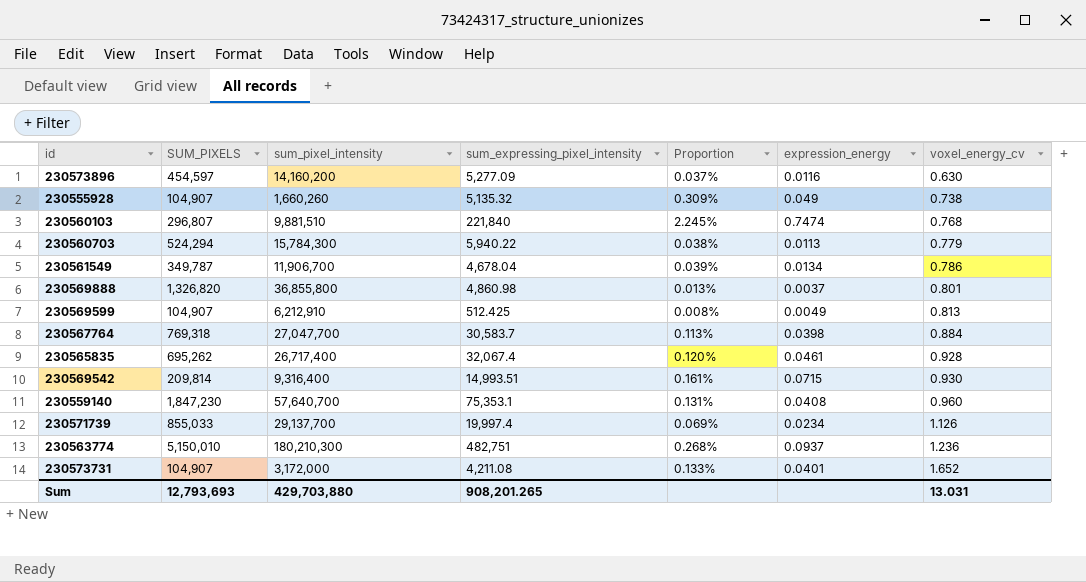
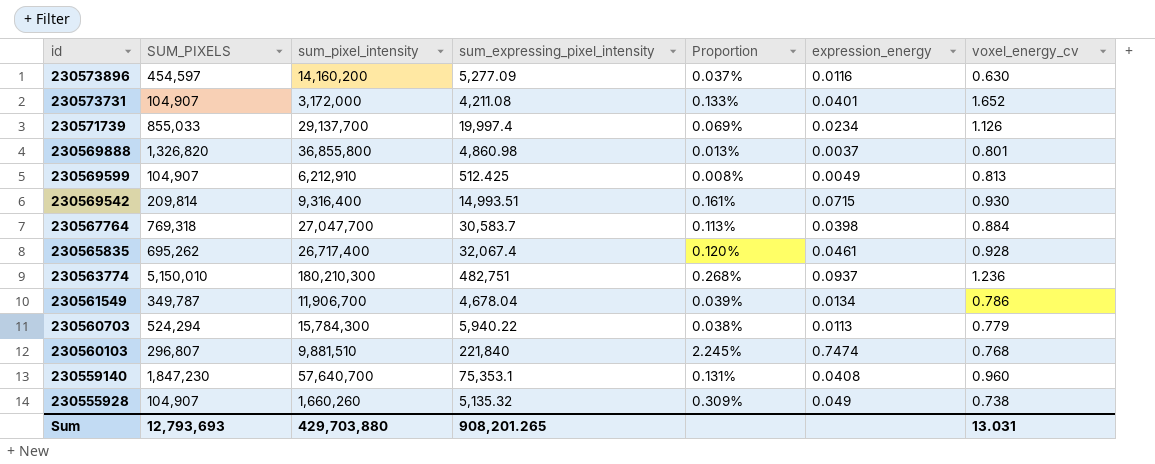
row order: voxel_energy_cv ascending -> id descending

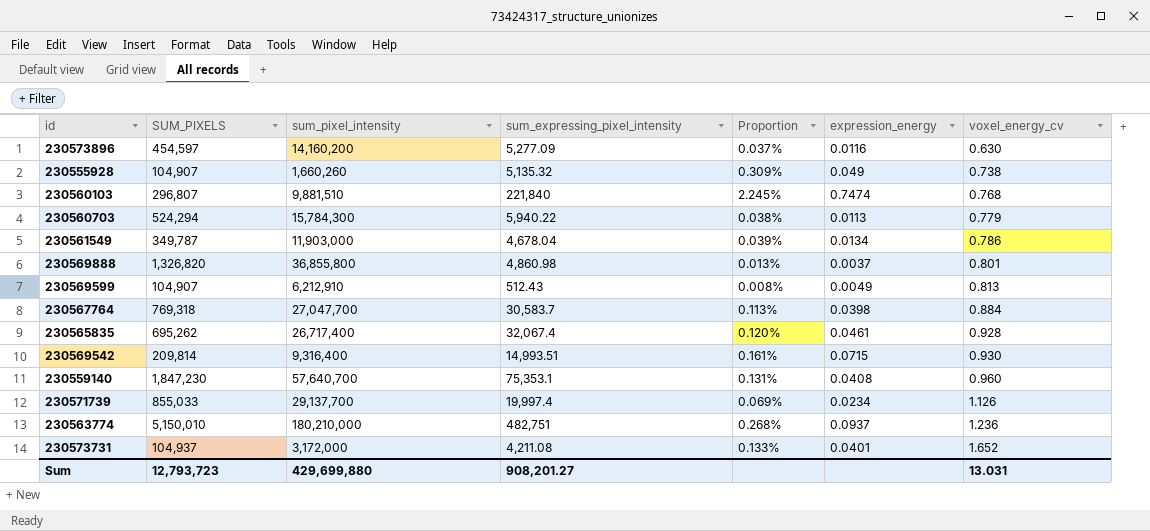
row order: id descending -> voxel_energy_cv ascending
230561549 | sum_pixel_intensity: 11,906,700 -> 11,903,000
230569599 | sum_expressing_pixel_intensity: 512.425 -> 512.43
230563774 | sum_pixel_intensity: 180,210,300 -> 180,210,000
230573731 | SUM_PIXELS: 104,907 -> 104,937
Sum | SUM_PIXELS: 12,793,693 -> 12,793,723
Sum | sum_pixel_intensity: 429,703,880 -> 429,699,880
Sum | sum_expressing_pixel_intensity: 908,201.265 -> 908,201.27

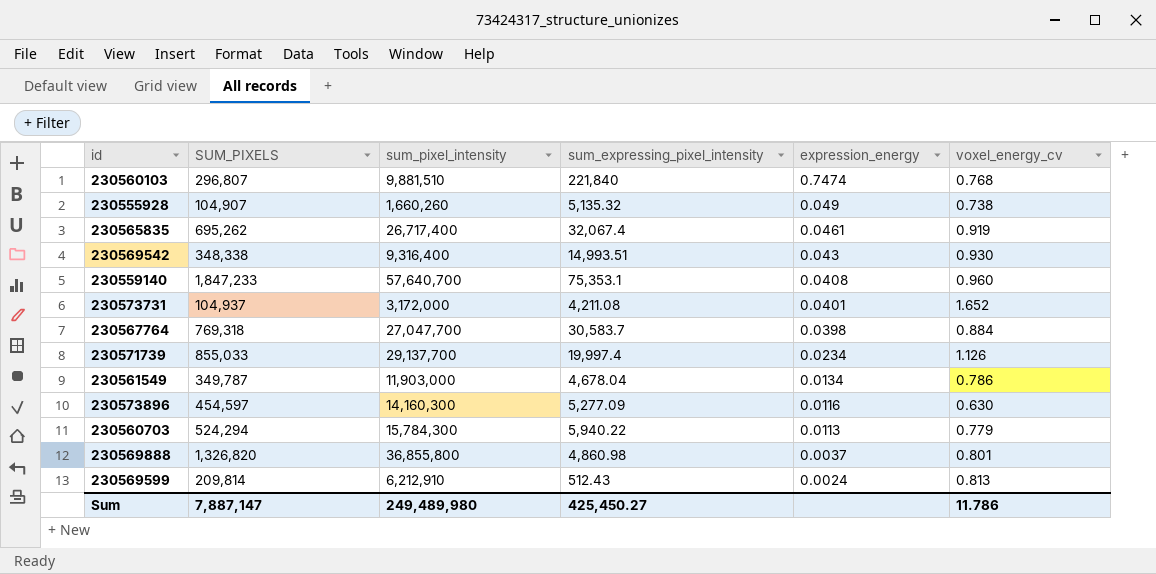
row order: voxel_energy_cv ascending -> expression_energy descending
column Proportion | formula: [sum_expressing_pixel_intensity] / [sum_pixel_intensity] -> none
row 230563774: 5,150,010 | 180,210,000 | 482,751 | 0.268% | 0.0937 | 1.236 -> none
230565835 | voxel_energy_cv: 0.928 -> 0.919
230569542 | SUM_PIXELS: 209,814 -> 348,338
230569542 | expression_energy: 0.0715 -> 0.043
230559140 | SUM_PIXELS: 1,847,230 -> 1,847,233
230573896 | sum_pixel_intensity: 14,160,200 -> 14,160,300
230569599 | SUM_PIXELS: 104,907 -> 209,814
230569599 | expression_energy: 0.0049 -> 0.0024
Sum | SUM_PIXELS: 12,793,723 -> 7,887,147
Sum | sum_pixel_intensity: 429,699,880 -> 249,489,980
Sum | sum_expressing_pixel_intensity: 908,201.27 -> 425,450.27
Sum | voxel_energy_cv: 13.031 -> 11.786

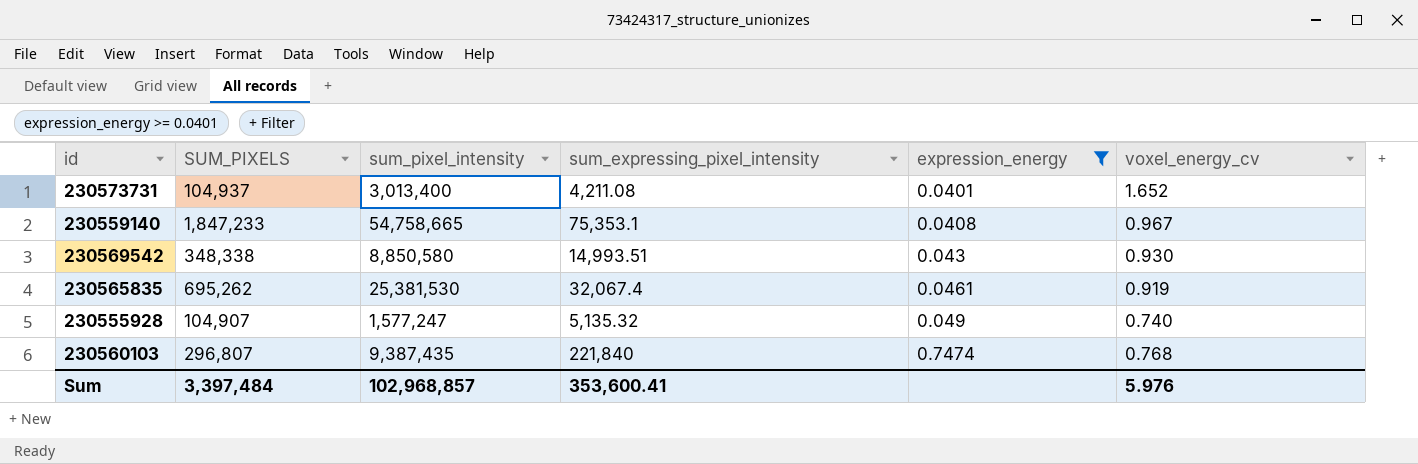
filter: none -> expression_energy >= 0.0401
row order: expression_energy descending -> expression_energy ascending
230573731 | sum_pixel_intensity: 3,172,000 -> 3,013,400
230559140 | sum_pixel_intensity: 57,640,700 -> 54,758,665
230559140 | voxel_energy_cv: 0.960 -> 0.967
230569542 | sum_pixel_intensity: 9,316,400 -> 8,850,580
230565835 | sum_pixel_intensity: 26,717,400 -> 25,381,530
230555928 | sum_pixel_intensity: 1,660,260 -> 1,577,247
230555928 | voxel_energy_cv: 0.738 -> 0.740
230560103 | sum_pixel_intensity: 9,881,510 -> 9,387,435
Sum | SUM_PIXELS: 7,887,147 -> 3,397,484
Sum | sum_pixel_intensity: 249,489,980 -> 102,968,857
Sum | sum_expressing_pixel_intensity: 425,450.27 -> 353,600.41
Sum | voxel_energy_cv: 11.786 -> 5.976

